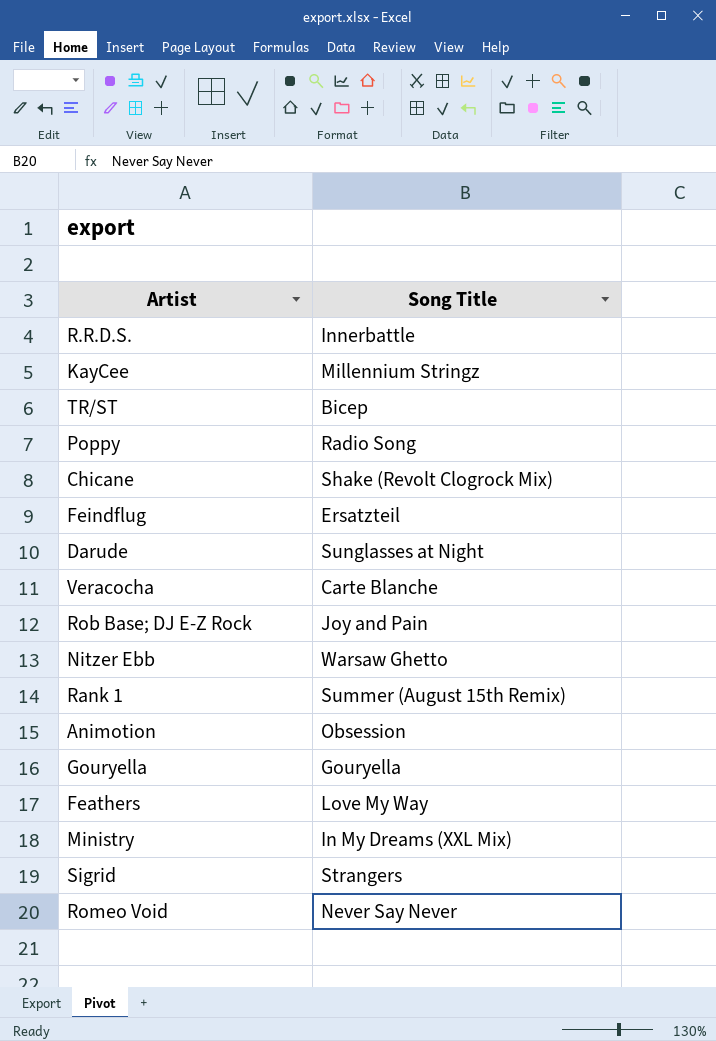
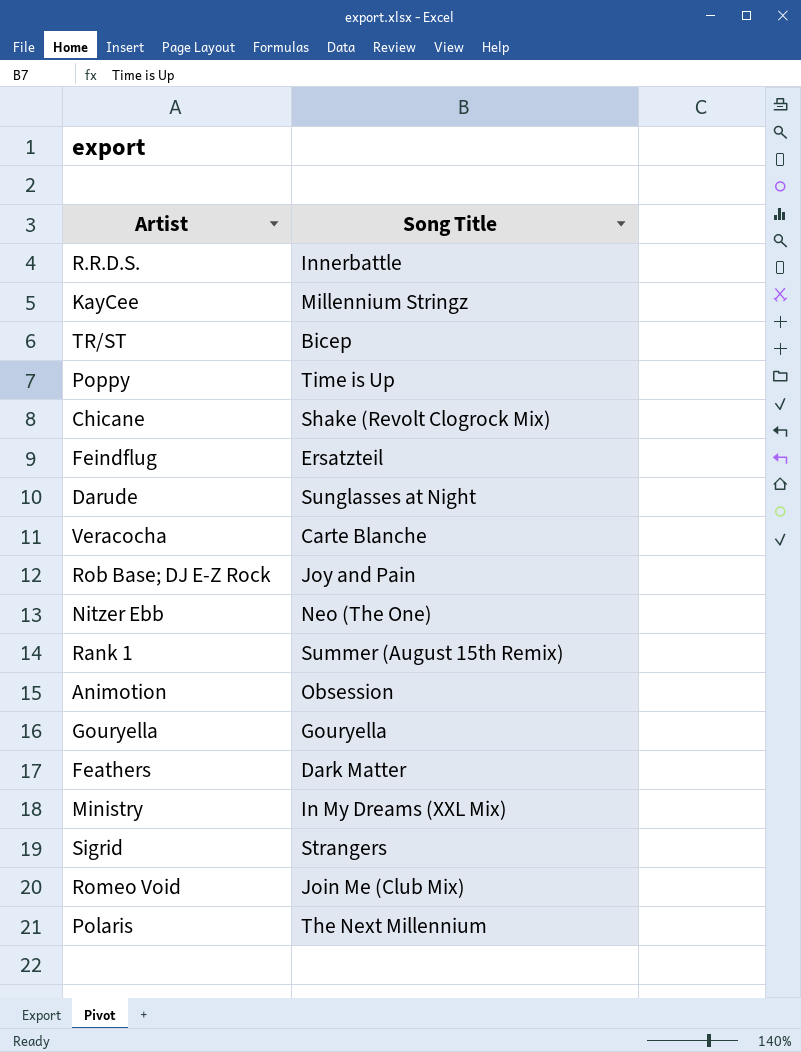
Poppy | Song Title: Radio Song -> Time is Up
Nitzer Ebb | Song Title: Warsaw Ghetto -> Neo (The One)
Feathers | Song Title: Love My Way -> Dark Matter
Romeo Void | Song Title: Never Say Never -> Join Me (Club Mix)
row Polaris: none -> The Next Millennium

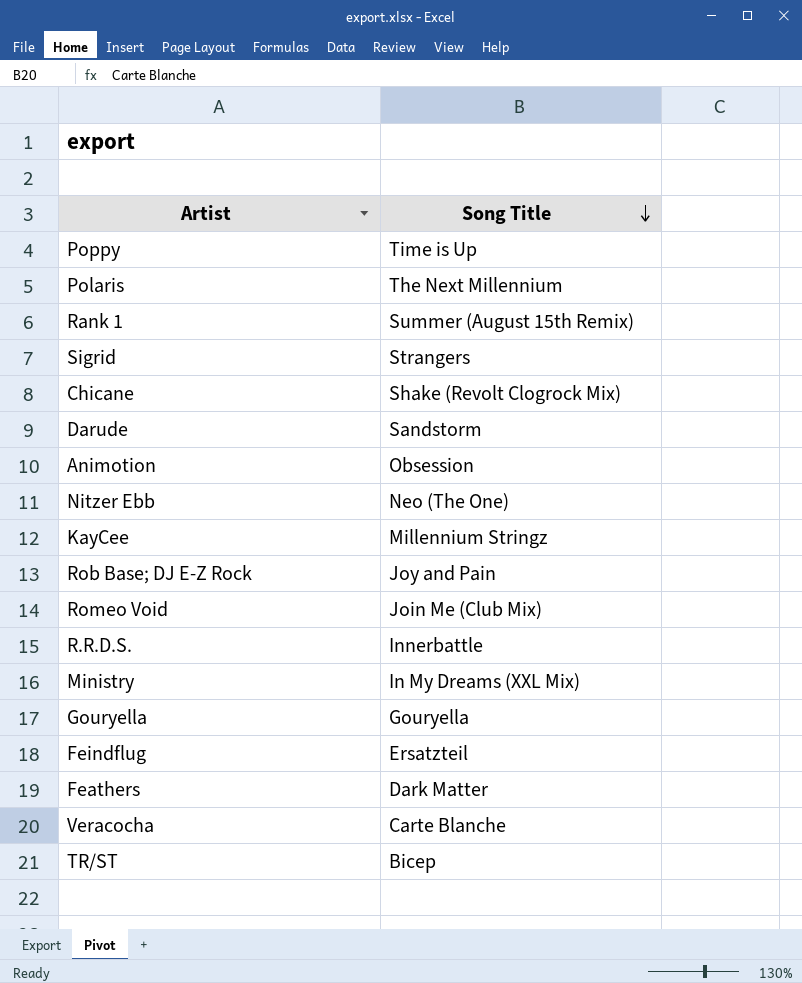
row order: none -> Song Title descending
Darude | Song Title: Sunglasses at Night -> Sandstorm

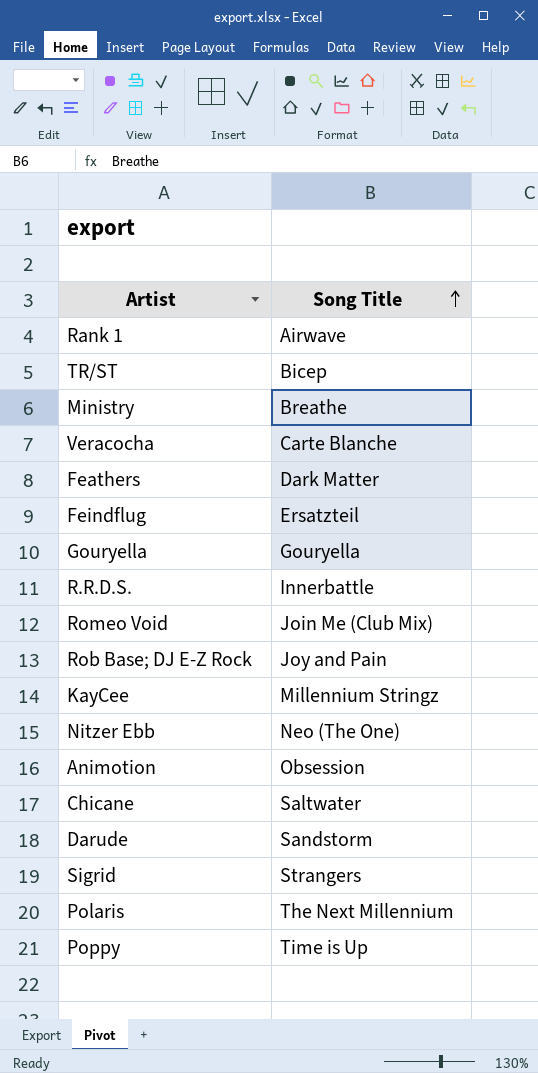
row order: Song Title descending -> Song Title ascending
Rank 1 | Song Title: Summer (August 15th Remix) -> Airwave
Ministry | Song Title: In My Dreams (XXL Mix) -> Breathe
Chicane | Song Title: Shake (Revolt Clogrock Mix) -> Saltwater

